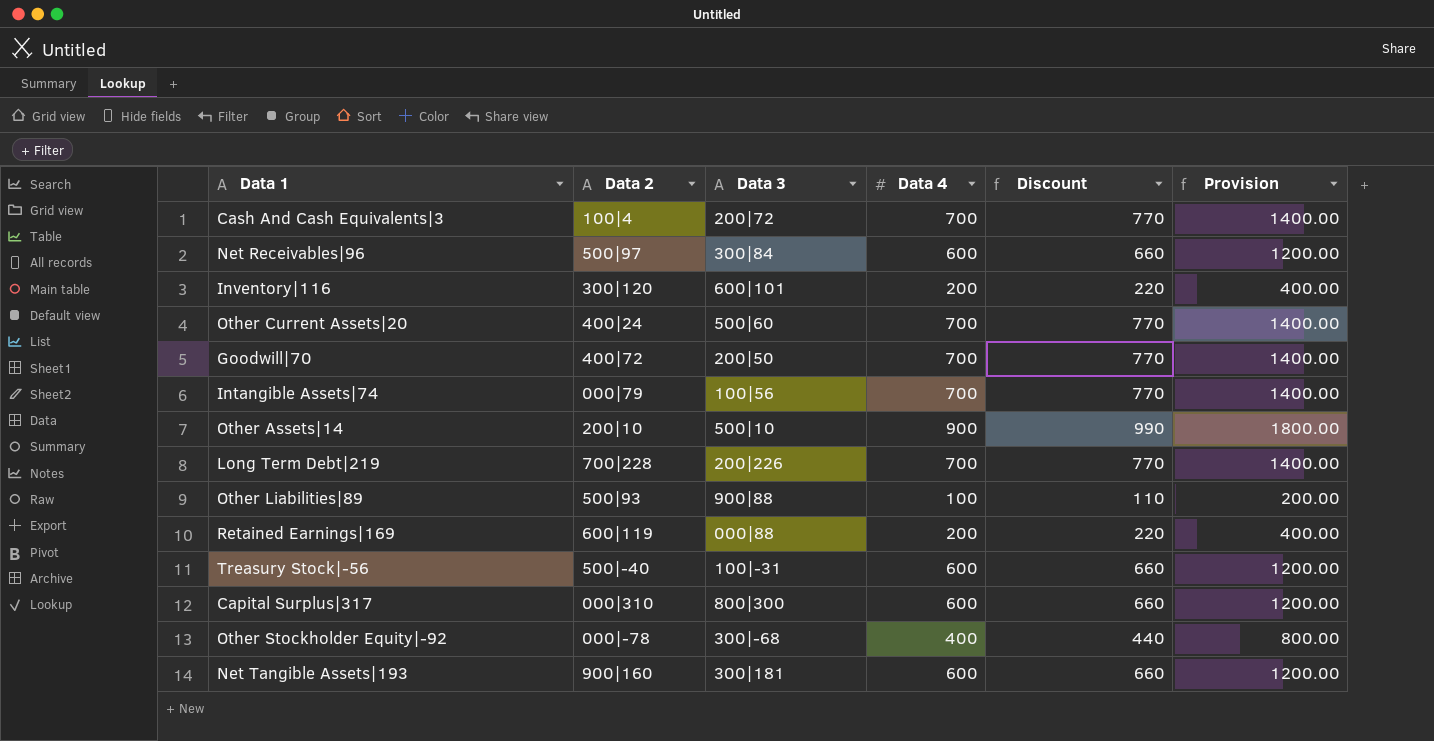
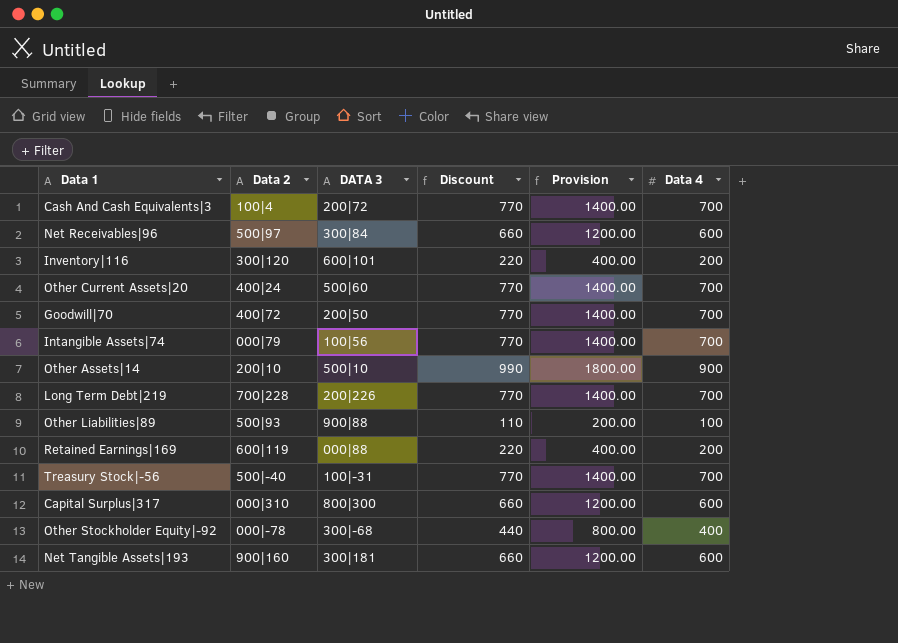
column name: Data 3 -> DATA 3
column Data 4 | position: 4 -> 6
Treasury Stock|-56 | Discount: 660 -> 770
Treasury Stock|-56 | Provision: 1200.00 -> 1400.00
Treasury Stock|-56 | Data 4: 600 -> 700

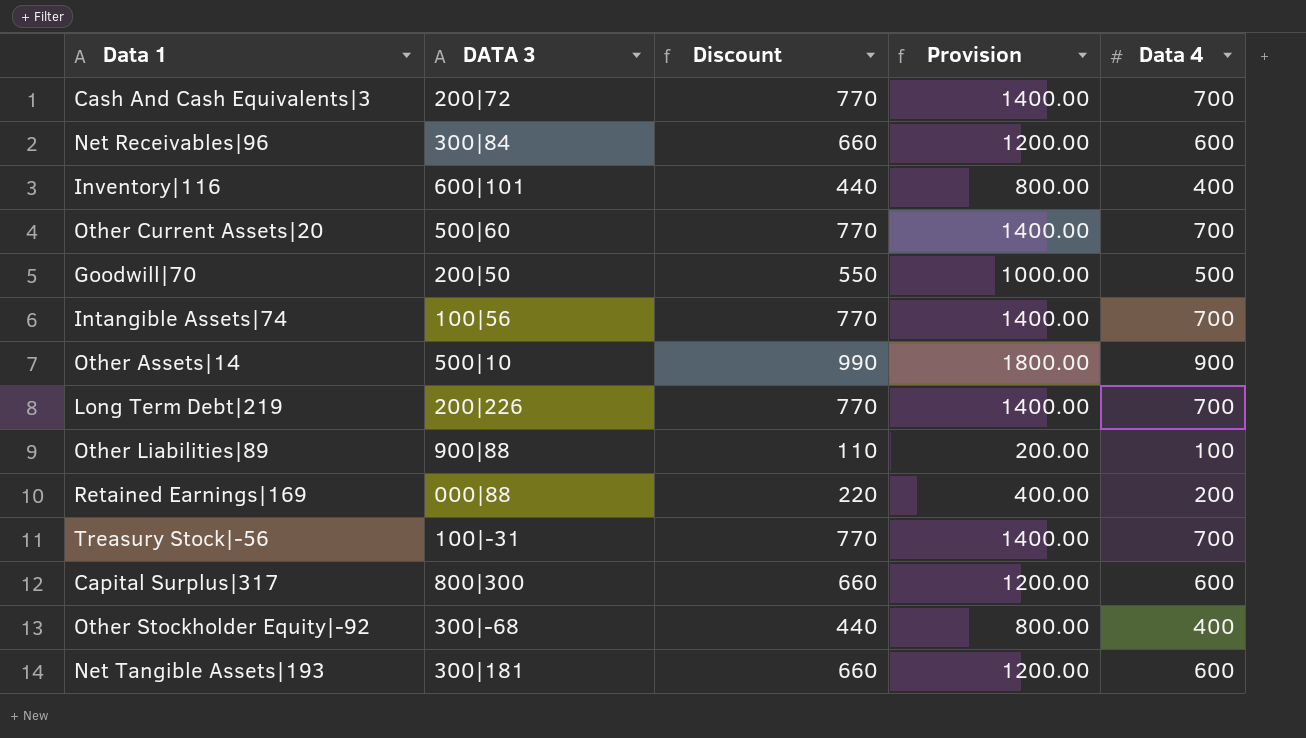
column Data 2 | position: 2 -> none
Inventory|116 | Discount: 220 -> 440
Inventory|116 | Provision: 400.00 -> 800.00
Inventory|116 | Data 4: 200 -> 400
Goodwill|70 | Discount: 770 -> 550
Goodwill|70 | Provision: 1400.00 -> 1000.00
Goodwill|70 | Data 4: 700 -> 500

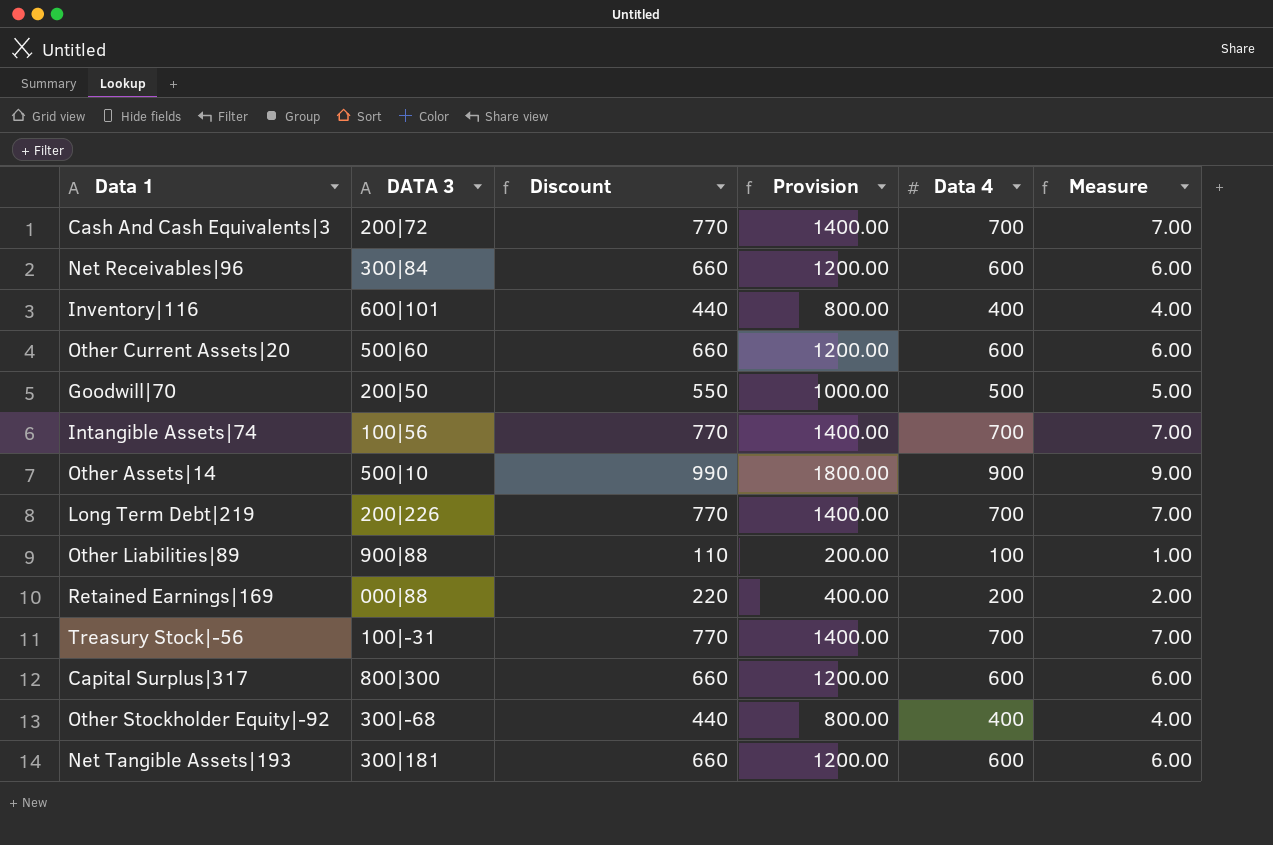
column Measure | formula: none -> [Data 4] * 0.01
Other Current Assets|20 | Discount: 770 -> 660
Other Current Assets|20 | Provision: 1400.00 -> 1200.00
Other Current Assets|20 | Data 4: 700 -> 600

